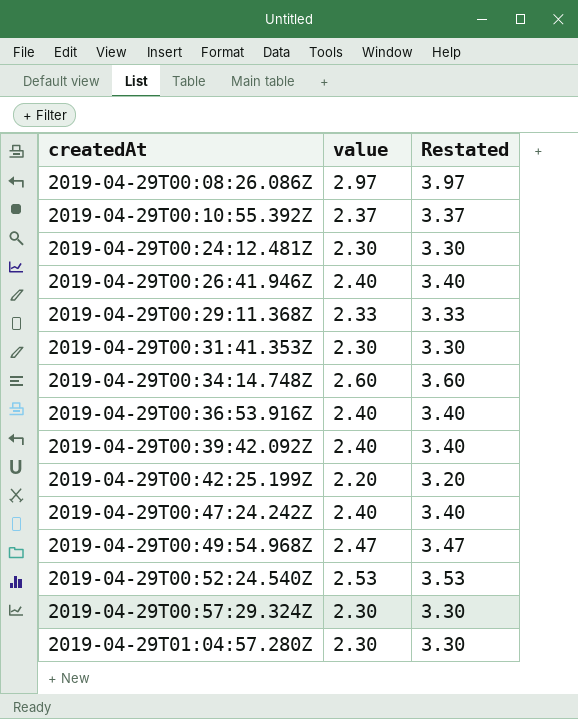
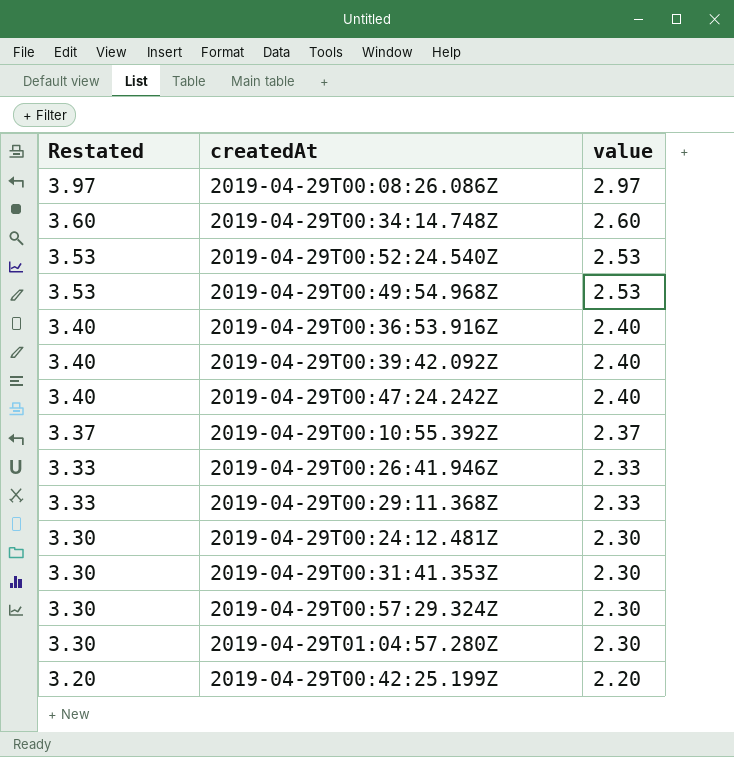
row order: createdAt ascending -> Restated descending
column Restated | position: 3 -> 1
2019-04-29T00:49:54.968Z | Restated: 3.47 -> 3.53
2019-04-29T00:49:54.968Z | value: 2.47 -> 2.53
2019-04-29T00:26:41.946Z | Restated: 3.40 -> 3.33
2019-04-29T00:26:41.946Z | value: 2.40 -> 2.33

